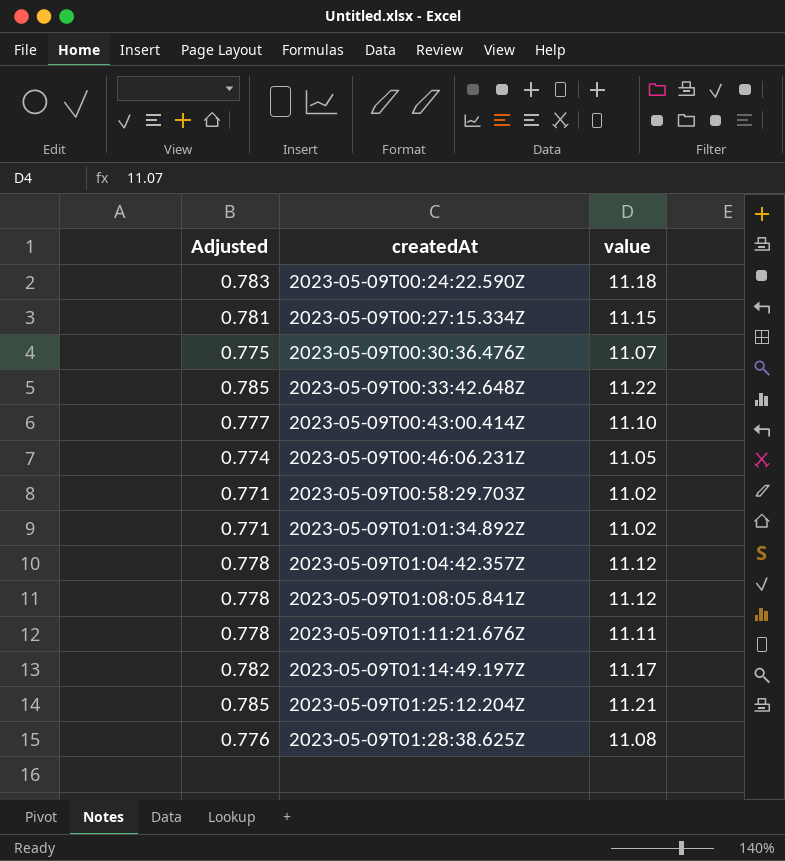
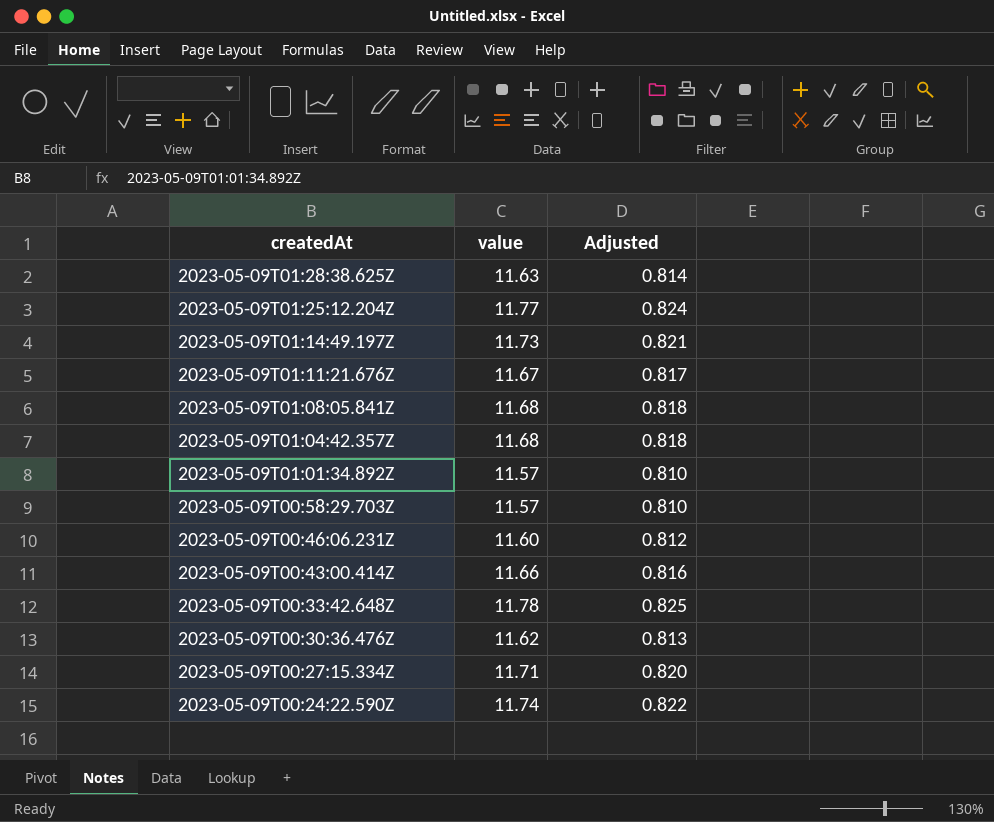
row order: createdAt ascending -> createdAt descending
column Adjusted | position: 1 -> 3
2023-05-09T01:28:38.625Z | value: 11.08 -> 11.63
2023-05-09T01:28:38.625Z | Adjusted: 0.776 -> 0.814
2023-05-09T01:25:12.204Z | value: 11.21 -> 11.77
2023-05-09T01:25:12.204Z | Adjusted: 0.785 -> 0.824
2023-05-09T01:14:49.197Z | value: 11.17 -> 11.73
2023-05-09T01:14:49.197Z | Adjusted: 0.782 -> 0.821
2023-05-09T01:11:21.676Z | value: 11.11 -> 11.67
2023-05-09T01:11:21.676Z | Adjusted: 0.778 -> 0.817
2023-05-09T01:08:05.841Z | value: 11.12 -> 11.68
2023-05-09T01:08:05.841Z | Adjusted: 0.778 -> 0.818
2023-05-09T01:04:42.357Z | value: 11.12 -> 11.68
2023-05-09T01:04:42.357Z | Adjusted: 0.778 -> 0.818
2023-05-09T01:01:34.892Z | value: 11.02 -> 11.57
2023-05-09T01:01:34.892Z | Adjusted: 0.771 -> 0.810
2023-05-09T00:58:29.703Z | value: 11.02 -> 11.57
2023-05-09T00:58:29.703Z | Adjusted: 0.771 -> 0.810
2023-05-09T00:46:06.231Z | value: 11.05 -> 11.60
2023-05-09T00:46:06.231Z | Adjusted: 0.774 -> 0.812
2023-05-09T00:43:00.414Z | value: 11.10 -> 11.66
2023-05-09T00:43:00.414Z | Adjusted: 0.777 -> 0.816
2023-05-09T00:33:42.648Z | value: 11.22 -> 11.78
2023-05-09T00:33:42.648Z | Adjusted: 0.785 -> 0.825
2023-05-09T00:30:36.476Z | value: 11.07 -> 11.62
2023-05-09T00:30:36.476Z | Adjusted: 0.775 -> 0.813
2023-05-09T00:27:15.334Z | value: 11.15 -> 11.71
2023-05-09T00:27:15.334Z | Adjusted: 0.781 -> 0.820
2023-05-09T00:24:22.590Z | value: 11.18 -> 11.74
2023-05-09T00:24:22.590Z | Adjusted: 0.783 -> 0.822

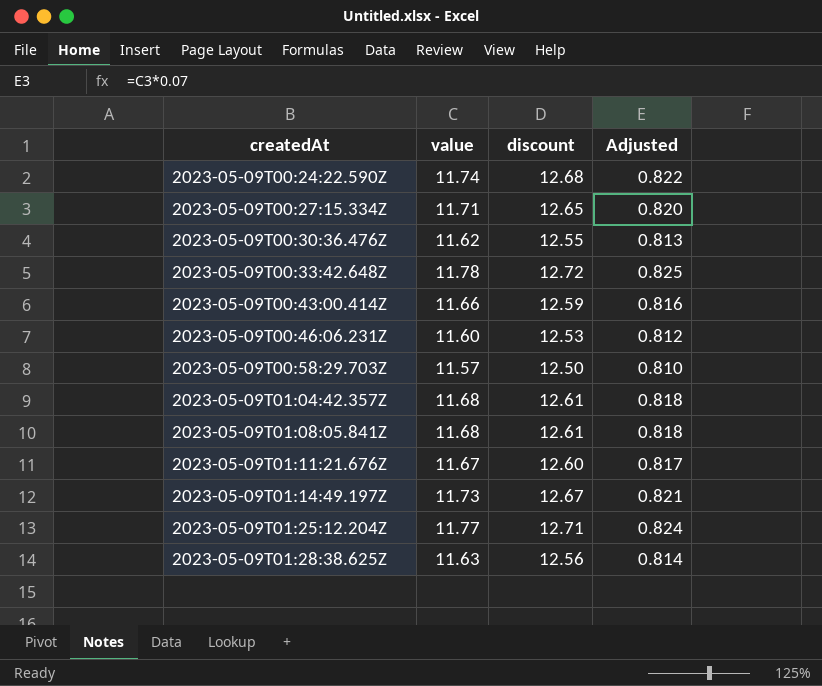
row order: createdAt descending -> createdAt ascending
column discount | formula: none -> [value] * 1.08
row 2023-05-09T01:01:34.892Z: 11.57 | 0.810 -> none

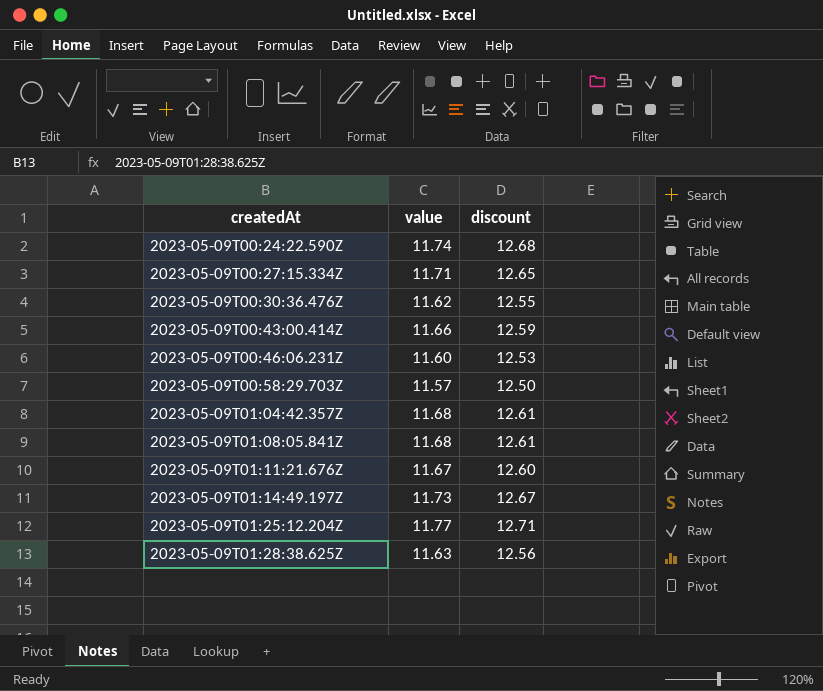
column Adjusted | formula: [value] * 0.07 -> none
row 2023-05-09T00:33:42.648Z: 11.78 | 12.72 | 0.825 -> none

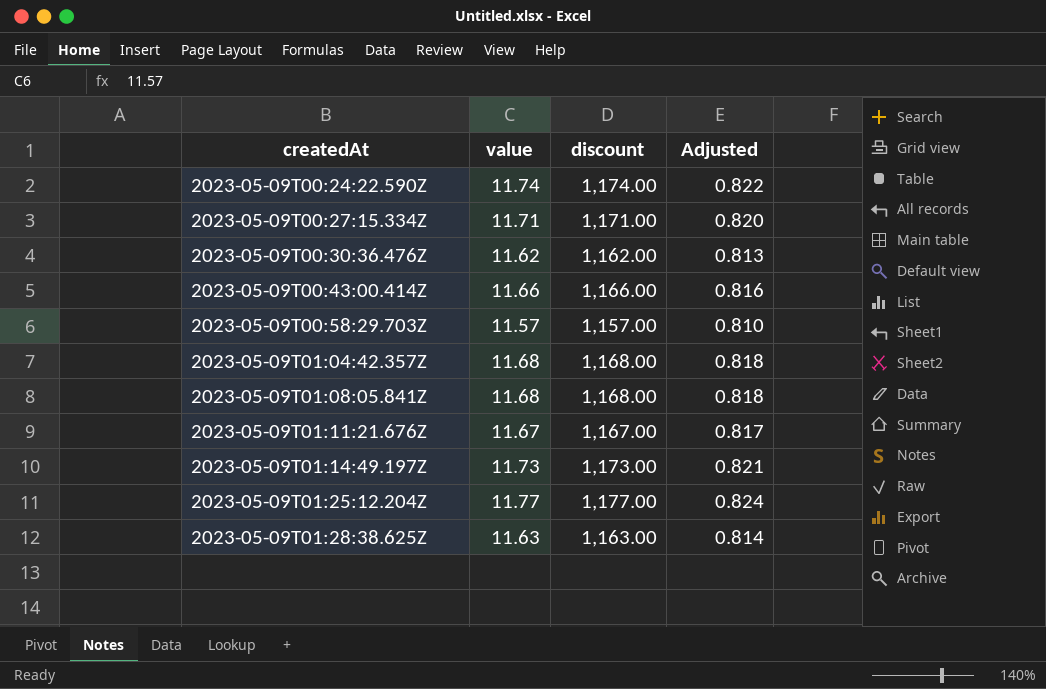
column discount | formula: [value] * 1.08 -> [value] * 100
column Adjusted | formula: none -> [value] * 0.07
row 2023-05-09T00:46:06.231Z: 11.60 | 12.53 -> none

